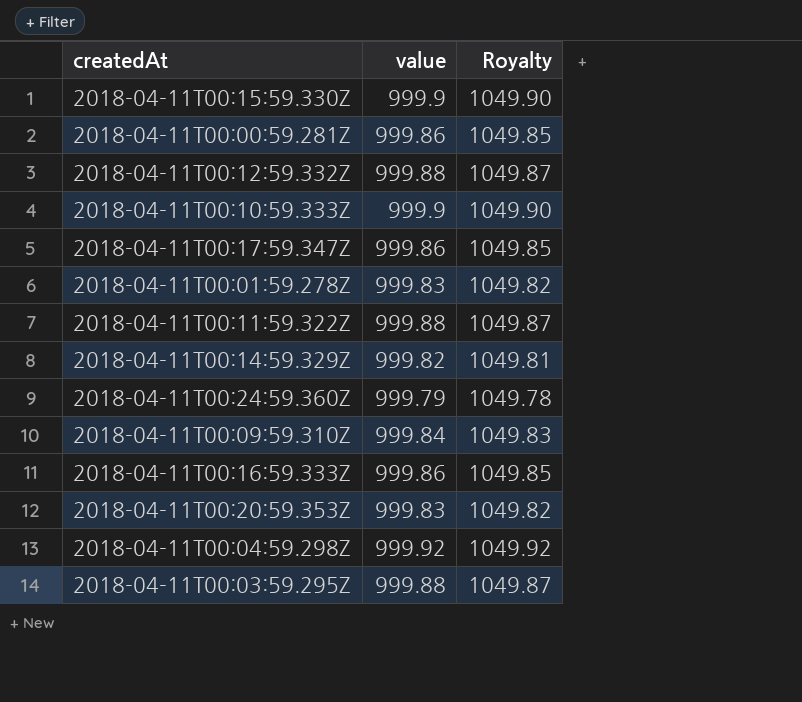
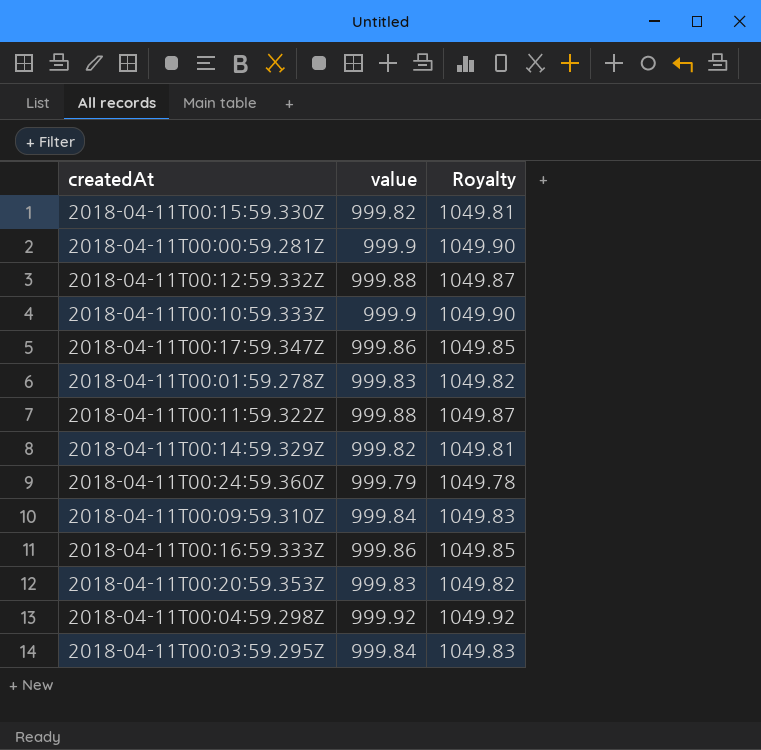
2018-04-11T00:15:59.330Z | value: 999.9 -> 999.82
2018-04-11T00:15:59.330Z | Royalty: 1049.90 -> 1049.81
2018-04-11T00:00:59.281Z | value: 999.86 -> 999.9
2018-04-11T00:00:59.281Z | Royalty: 1049.85 -> 1049.90
2018-04-11T00:03:59.295Z | value: 999.88 -> 999.84
2018-04-11T00:03:59.295Z | Royalty: 1049.87 -> 1049.83

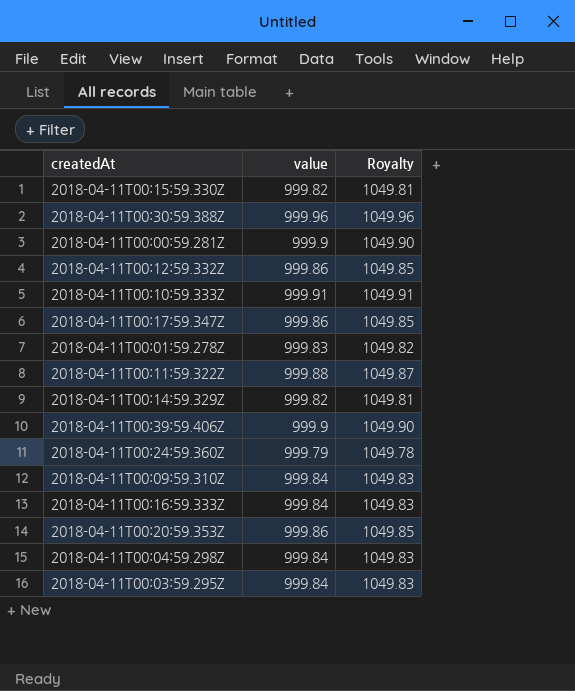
row 2018-04-11T00:30:59.388Z: none -> 999.96 | 1049.96
2018-04-11T00:12:59.332Z | value: 999.88 -> 999.86
2018-04-11T00:12:59.332Z | Royalty: 1049.87 -> 1049.85
2018-04-11T00:10:59.333Z | value: 999.9 -> 999.91
2018-04-11T00:10:59.333Z | Royalty: 1049.90 -> 1049.91
row 2018-04-11T00:39:59.406Z: none -> 999.9 | 1049.90
2018-04-11T00:16:59.333Z | value: 999.86 -> 999.84
2018-04-11T00:16:59.333Z | Royalty: 1049.85 -> 1049.83
2018-04-11T00:20:59.353Z | value: 999.83 -> 999.86
2018-04-11T00:20:59.353Z | Royalty: 1049.82 -> 1049.85
2018-04-11T00:04:59.298Z | value: 999.92 -> 999.84
2018-04-11T00:04:59.298Z | Royalty: 1049.92 -> 1049.83

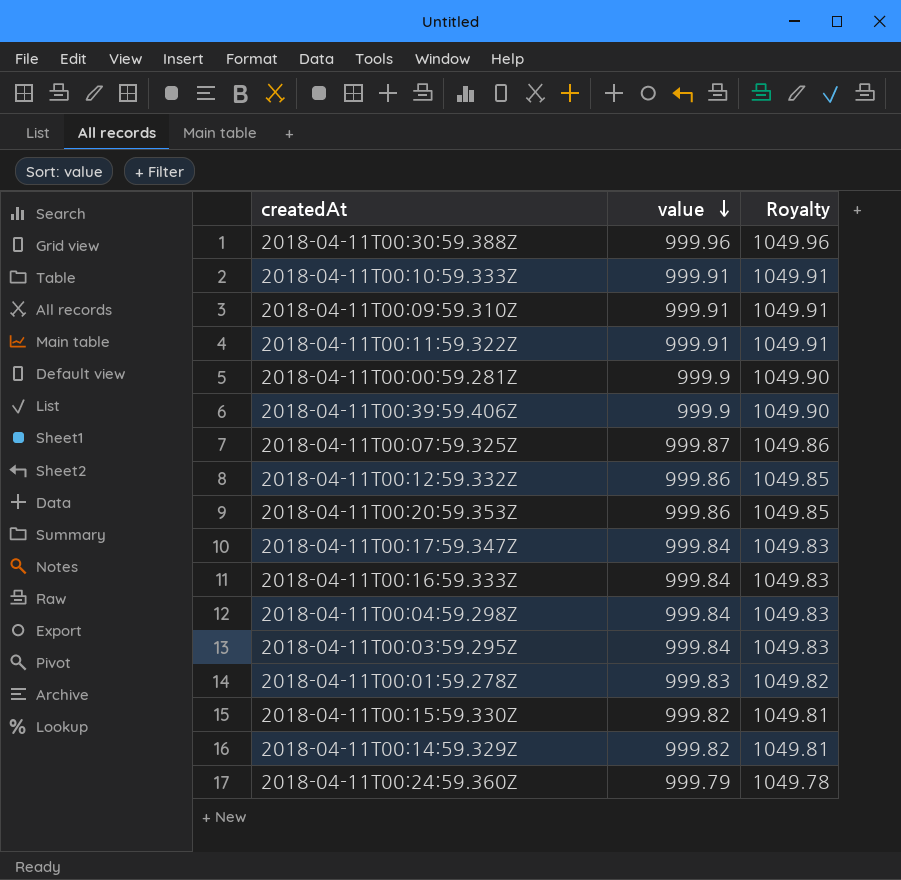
row order: none -> value descending
2018-04-11T00:09:59.310Z | value: 999.84 -> 999.91
2018-04-11T00:09:59.310Z | Royalty: 1049.83 -> 1049.91
2018-04-11T00:11:59.322Z | value: 999.88 -> 999.91
2018-04-11T00:11:59.322Z | Royalty: 1049.87 -> 1049.91
row 2018-04-11T00:07:59.325Z: none -> 999.87 | 1049.86
2018-04-11T00:17:59.347Z | value: 999.86 -> 999.84
2018-04-11T00:17:59.347Z | Royalty: 1049.85 -> 1049.83

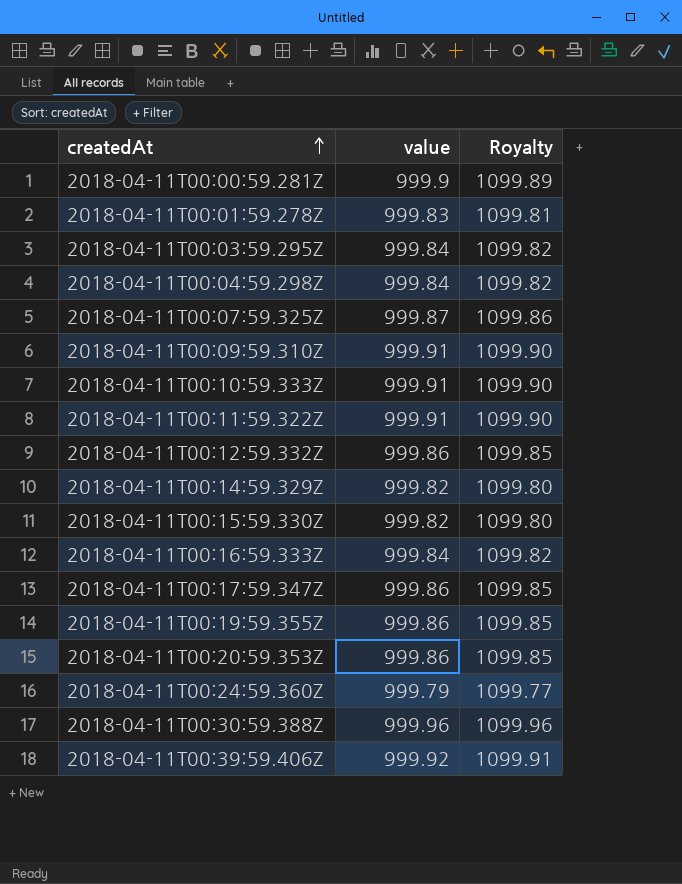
row order: value descending -> createdAt ascending
column Royalty | formula: [value] * 1.05 -> [value] * 1.1
2018-04-11T00:17:59.347Z | value: 999.84 -> 999.86
row 2018-04-11T00:19:59.355Z: none -> 999.86 | 1099.85
2018-04-11T00:39:59.406Z | value: 999.9 -> 999.92

